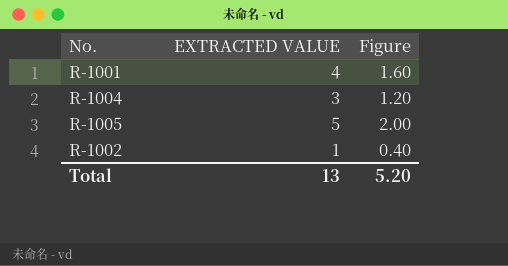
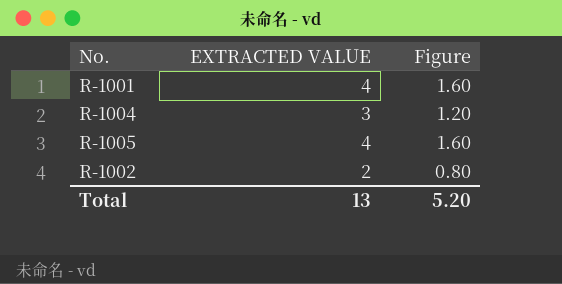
R-1005 | EXTRACTED VALUE: 5 -> 4
R-1005 | Figure: 2.00 -> 1.60
R-1002 | EXTRACTED VALUE: 1 -> 2
R-1002 | Figure: 0.40 -> 0.80

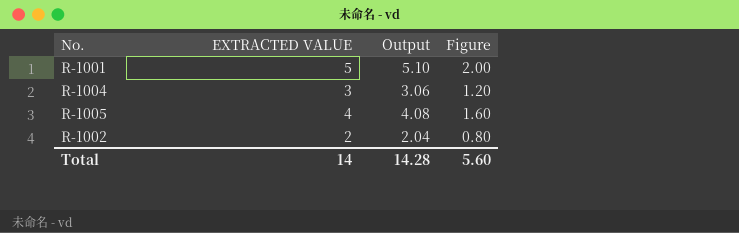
column Output | formula: none -> [EXTRACTED VALUE] * 1.02
R-1001 | EXTRACTED VALUE: 4 -> 5
R-1001 | Figure: 1.60 -> 2.00
Total | EXTRACTED VALUE: 13 -> 14
Total | Figure: 5.20 -> 5.60

